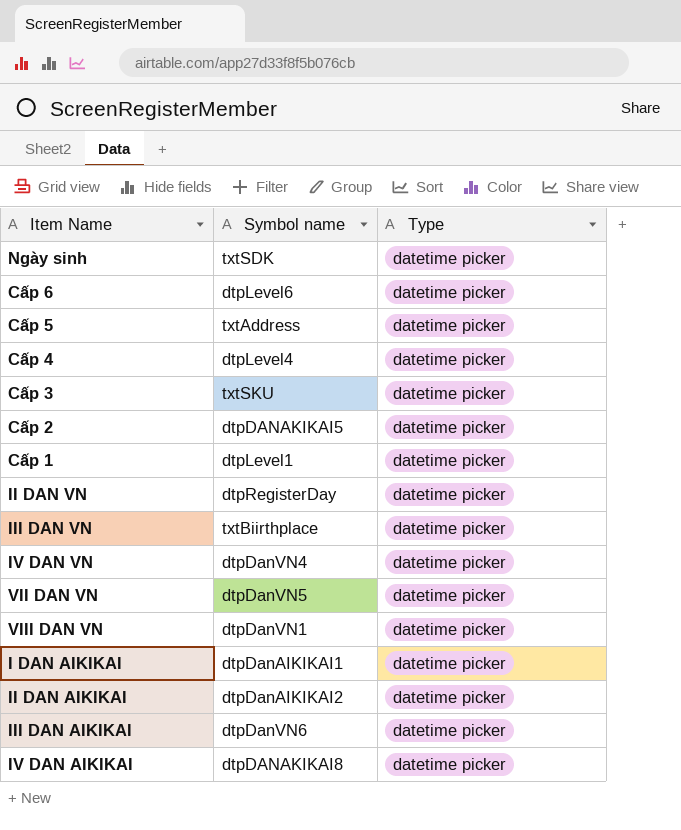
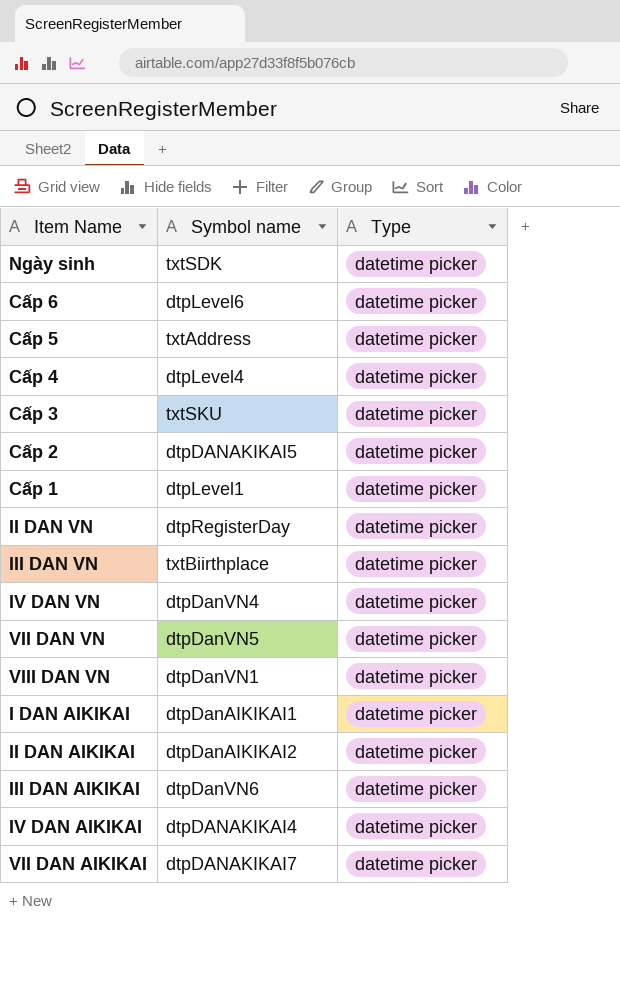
IV DAN AIKIKAI | Symbol name: dtpDANAKIKAI8 -> dtpDANAKIKAI4
row VII DAN AIKIKAI: none -> dtpDANAKIKAI7 | datetime picker

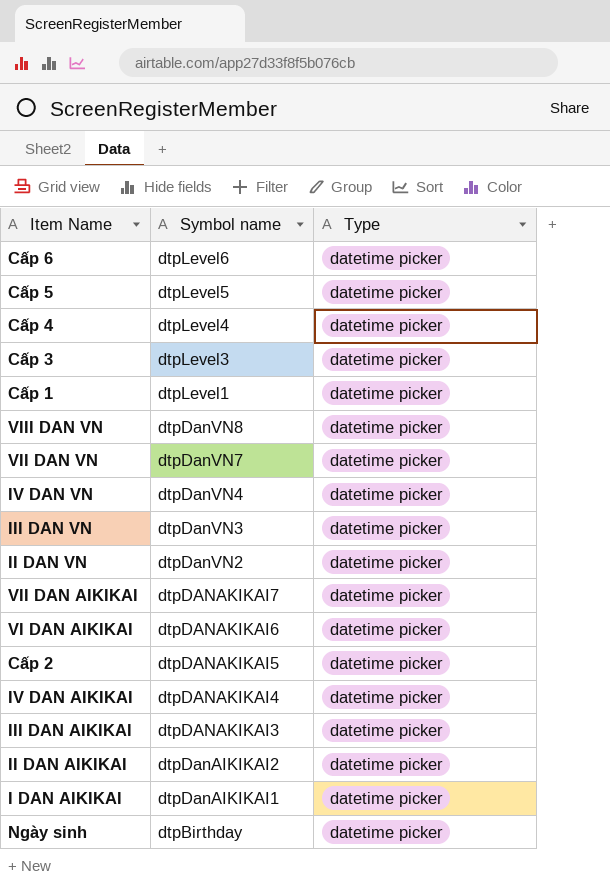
row order: none -> Symbol name descending
Cấp 5 | Symbol name: txtAddress -> dtpLevel5
Cấp 3 | Symbol name: txtSKU -> dtpLevel3
VIII DAN VN | Symbol name: dtpDanVN1 -> dtpDanVN8
VII DAN VN | Symbol name: dtpDanVN5 -> dtpDanVN7
III DAN VN | Symbol name: txtBiirthplace -> dtpDanVN3
II DAN VN | Symbol name: dtpRegisterDay -> dtpDanVN2
row VI DAN AIKIKAI: none -> dtpDANAKIKAI6 | datetime picker
III DAN AIKIKAI | Symbol name: dtpDanVN6 -> dtpDANAKIKAI3
Ngày sinh | Symbol name: txtSDK -> dtpBirthday

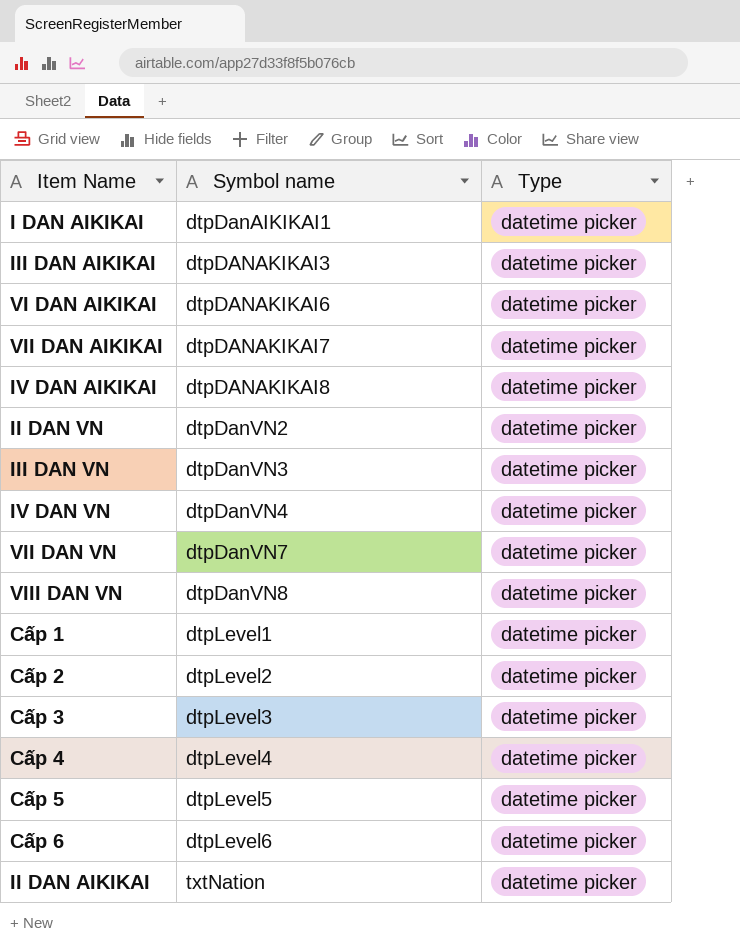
row order: Symbol name descending -> Symbol name ascending
row Ngày sinh: dtpBirthday | datetime picker -> none
IV DAN AIKIKAI | Symbol name: dtpDANAKIKAI4 -> dtpDANAKIKAI8
Cấp 2 | Symbol name: dtpDANAKIKAI5 -> dtpLevel2
II DAN AIKIKAI | Symbol name: dtpDanAIKIKAI2 -> txtNation

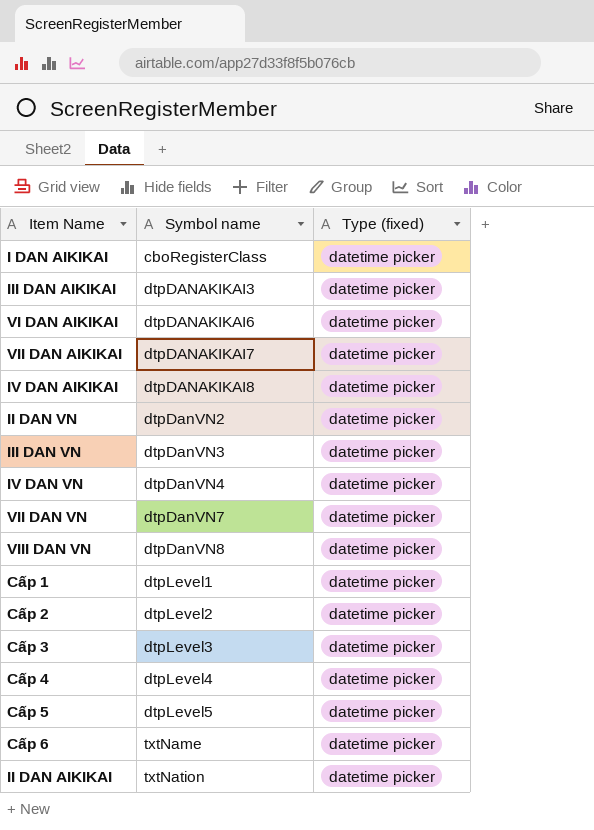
column name: Type -> Type (fixed)
I DAN AIKIKAI | Symbol name: dtpDanAIKIKAI1 -> cboRegisterClass
Cấp 6 | Symbol name: dtpLevel6 -> txtName

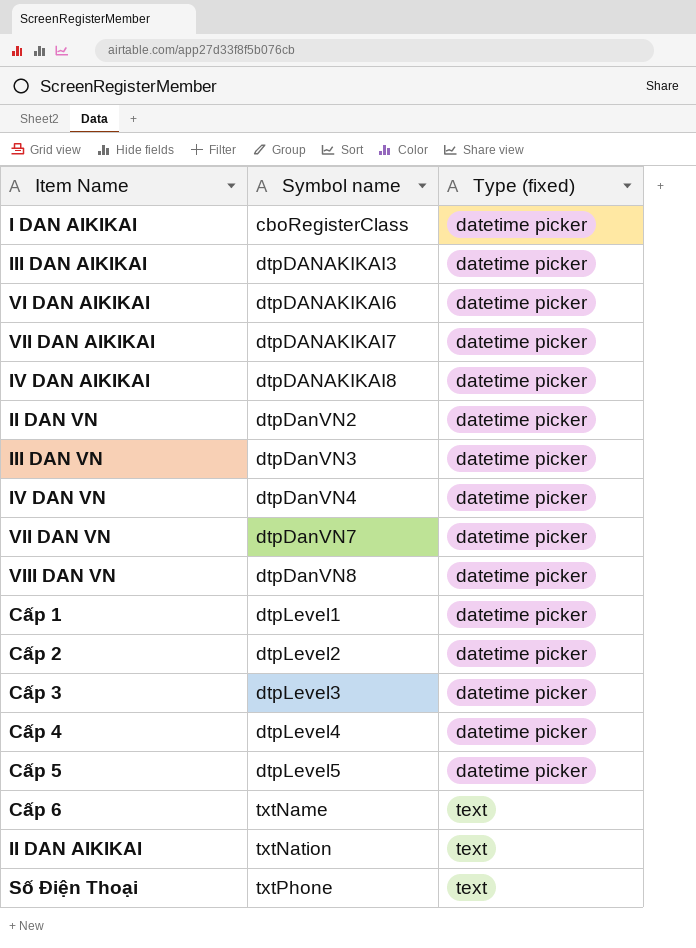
Cấp 6 | Type (fixed): datetime picker -> text
II DAN AIKIKAI | Type (fixed): datetime picker -> text
row Số Điện Thoại: none -> txtPhone | text

